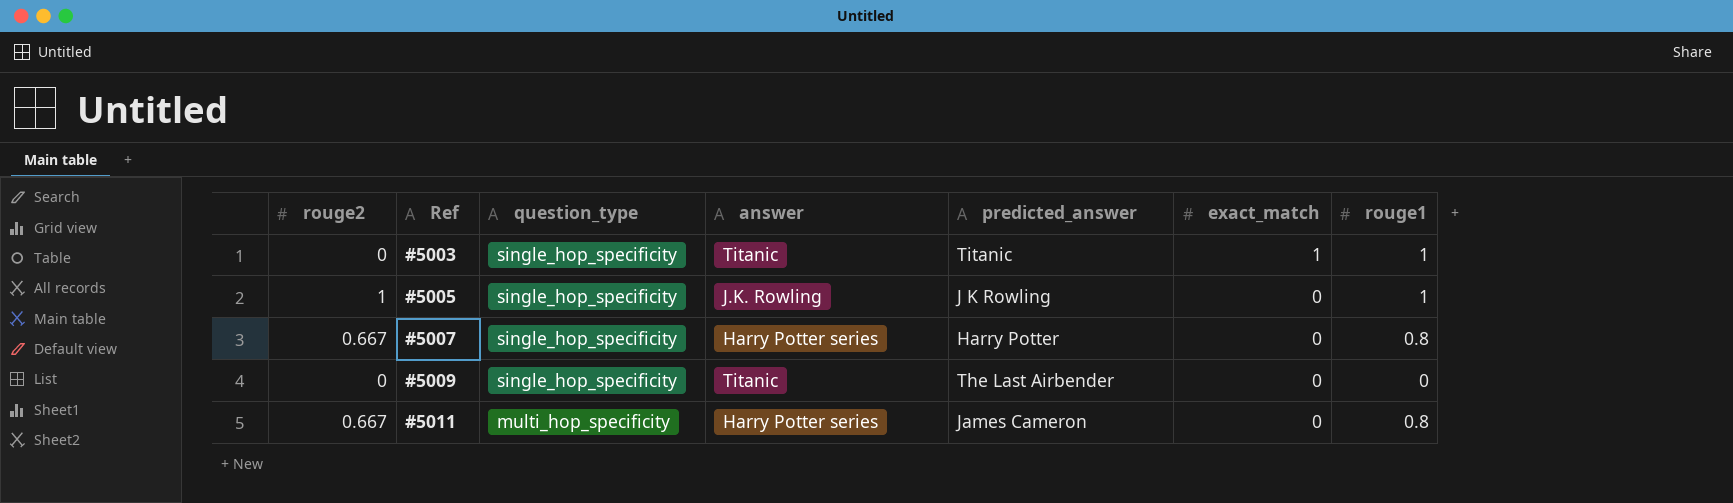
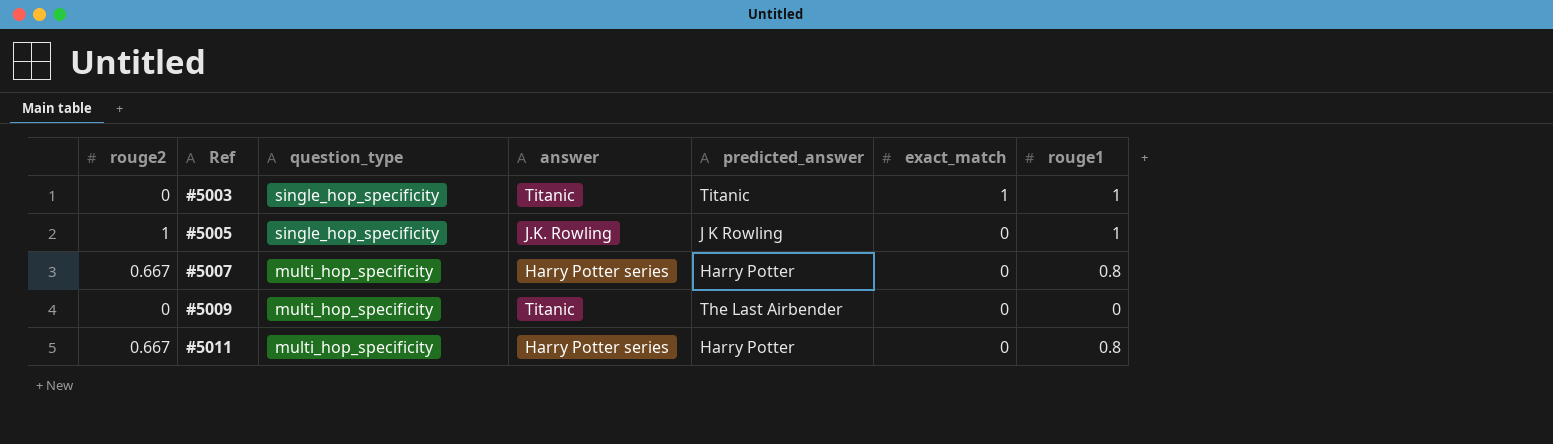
#5007 | question_type: single_hop_specificity -> multi_hop_specificity
#5009 | question_type: single_hop_specificity -> multi_hop_specificity
#5011 | predicted_answer: James Cameron -> Harry Potter

